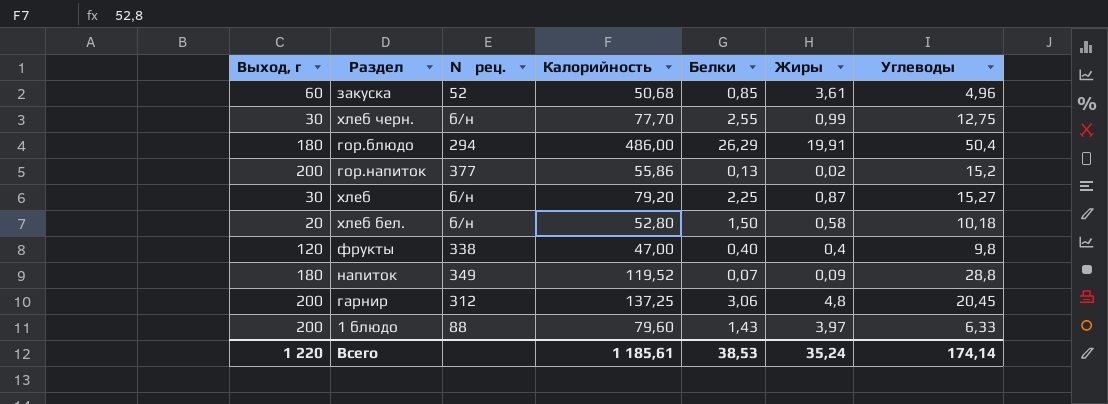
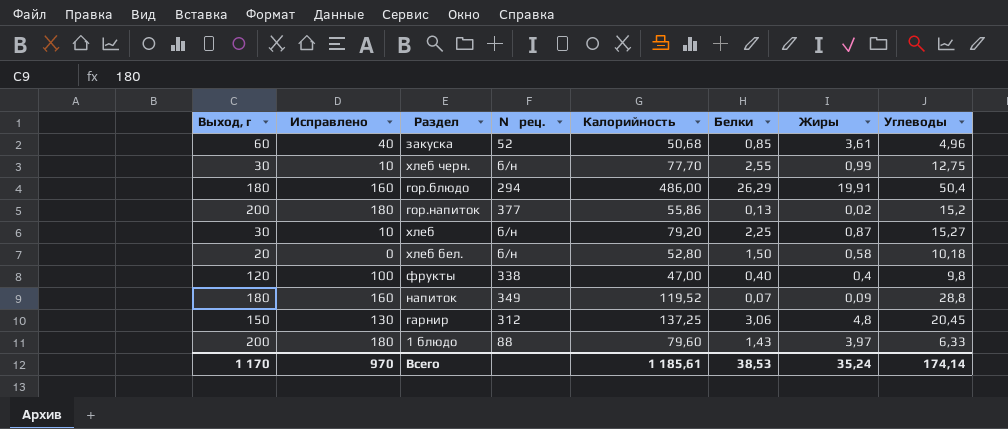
column Исправлено | formula: none -> [Выход, г] - 20
гарнир | Выход, г: 200 -> 150
Всего | Выход, г: 1 220 -> 1 170

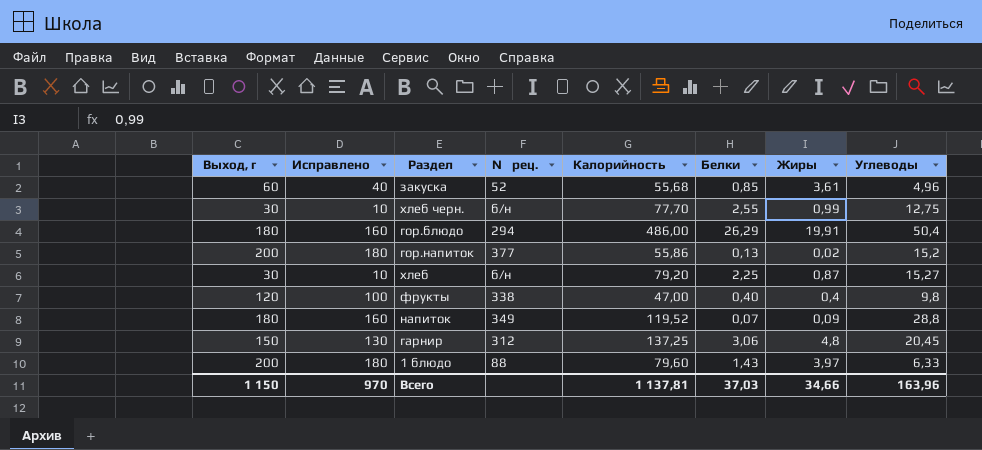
row хлеб бел.: 20 | 0 | б/н | 52,80 | 1,50 | 0,58 | 10,18 -> none
закуска | Калорийность: 50,68 -> 55,68
Всего | Выход, г: 1 170 -> 1 150
Всего | Калорийность: 1 185,61 -> 1 137,81
Всего | Белки: 38,53 -> 37,03
Всего | Жиры: 35,24 -> 34,66
Всего | Углеводы: 174,14 -> 163,96

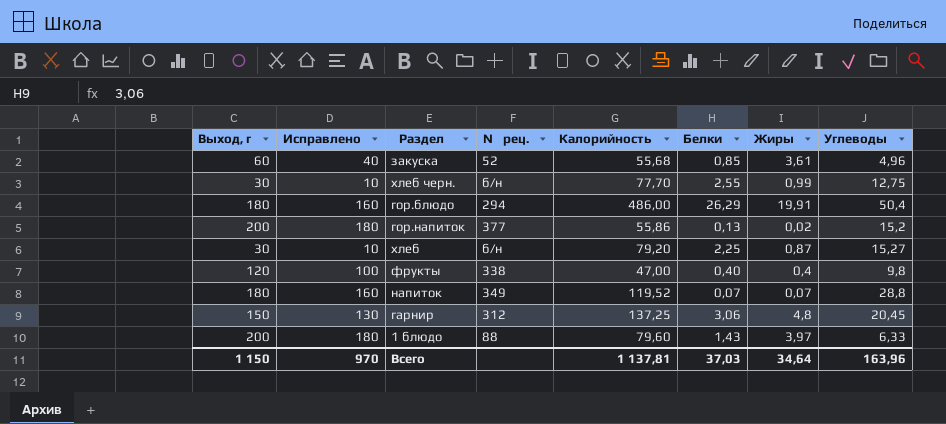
напиток | Жиры: 0,09 -> 0,07
Всего | Жиры: 34,66 -> 34,64

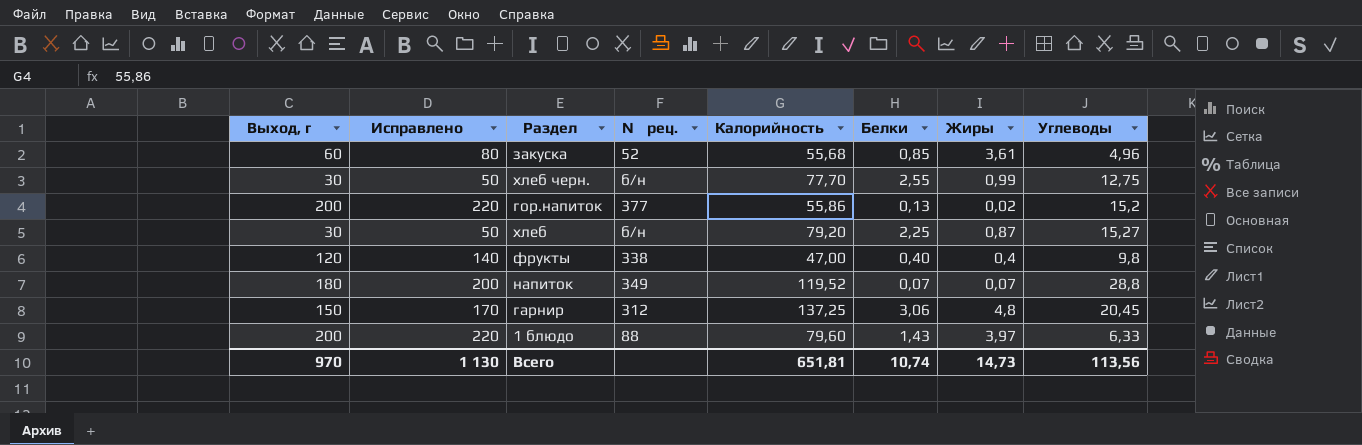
column Исправлено | formula: [Выход, г] - 20 -> [Выход, г] + 20
row гор.блюдо: 180 | 160 | 294 | 486,00 | 26,29 | 19,91 | 50,4 -> none
Всего | Выход, г: 1 150 -> 970
Всего | Исправлено: 970 -> 1 130
Всего | Калорийность: 1 137,81 -> 651,81
Всего | Белки: 37,03 -> 10,74
Всего | Жиры: 34,64 -> 14,73
Всего | Углеводы: 163,96 -> 113,56

